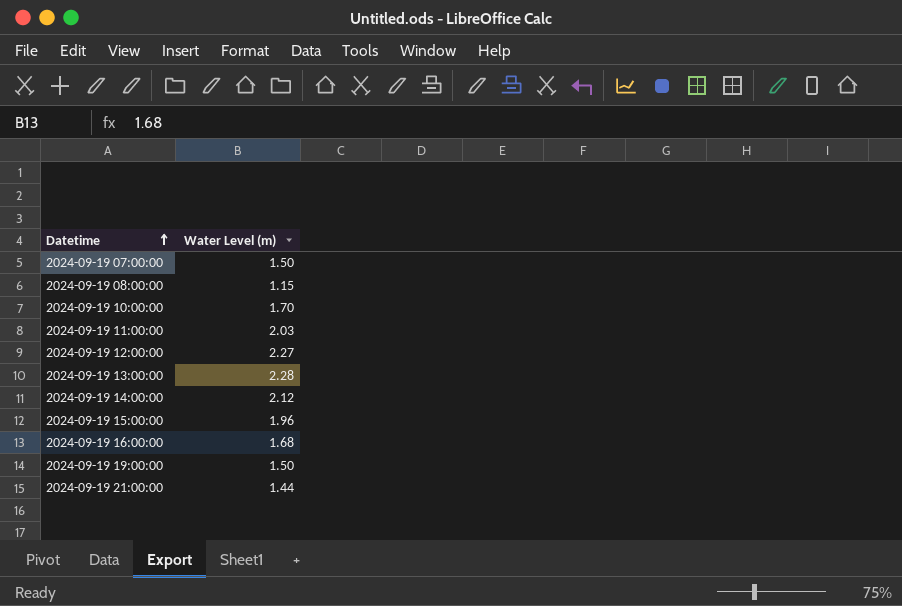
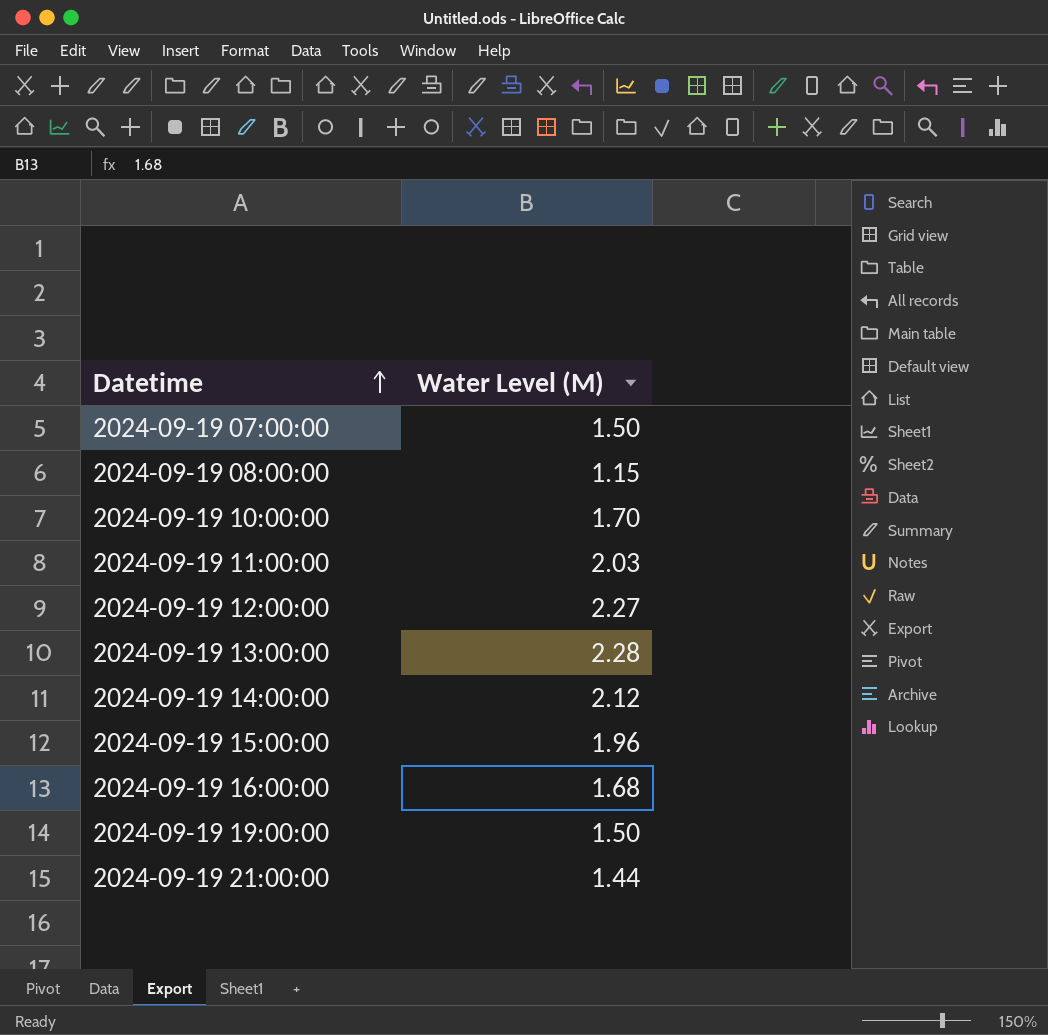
column name: Water Level (m) -> Water Level (M)

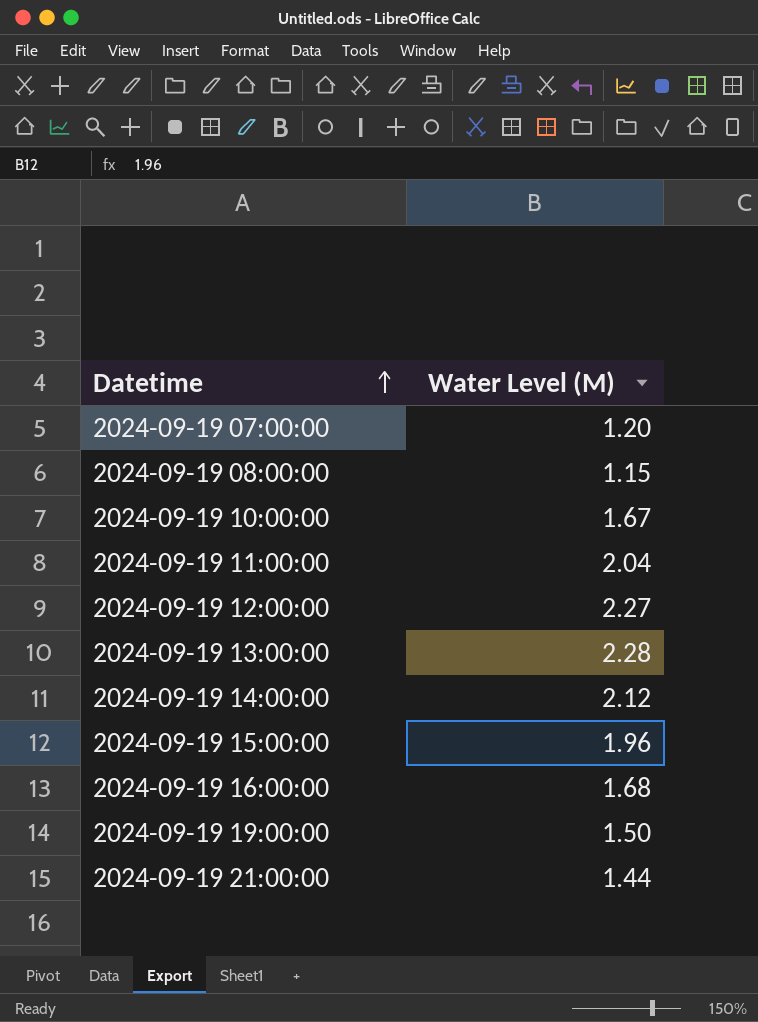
2024-09-19 07:00:00 | Water Level (M): 1.50 -> 1.20
2024-09-19 10:00:00 | Water Level (M): 1.70 -> 1.67
2024-09-19 11:00:00 | Water Level (M): 2.03 -> 2.04

